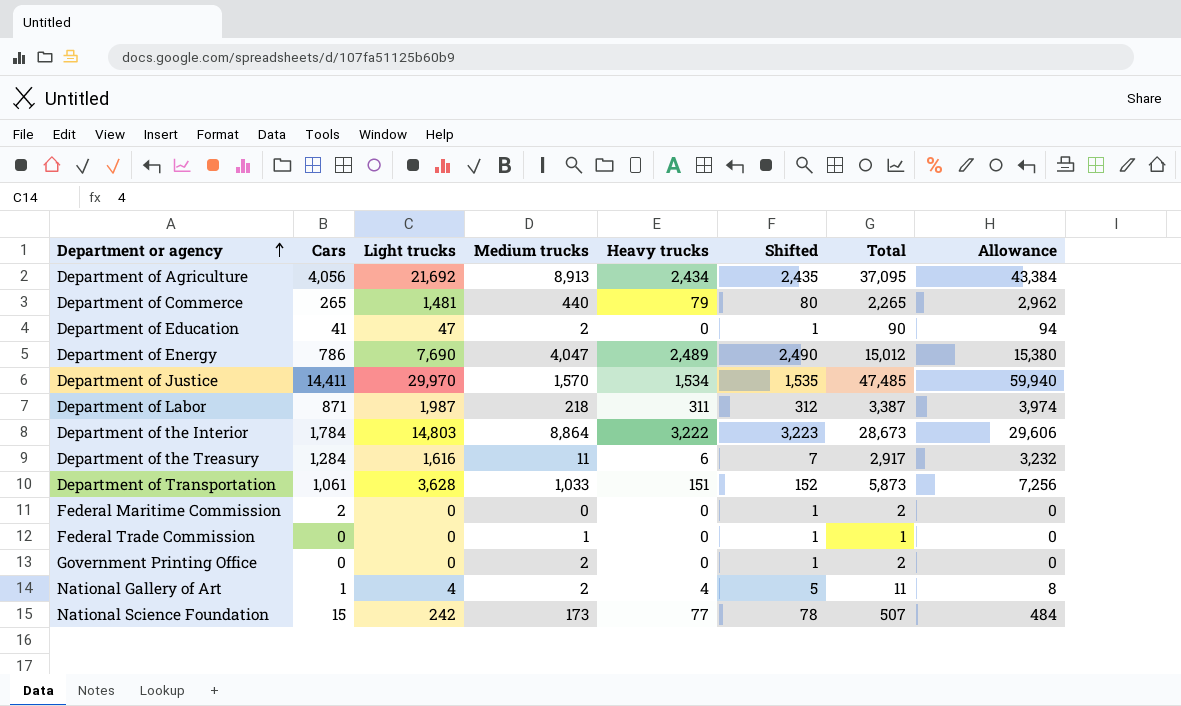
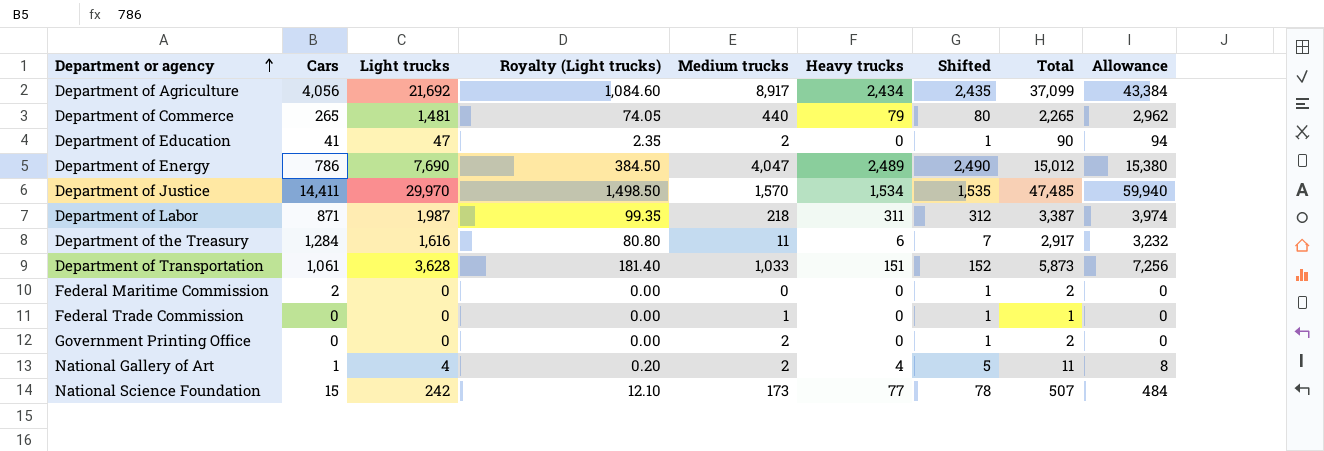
column Royalty (Light trucks) | formula: none -> [Light trucks] * 0.05
row Department of the Interior: 1,784 | 14,803 | 8,864 | 3,222 | 3,223 | 28,673 | 29,606 -> none
Department of Agriculture | Medium trucks: 8,913 -> 8,917
Department of Agriculture | Total: 37,095 -> 37,099

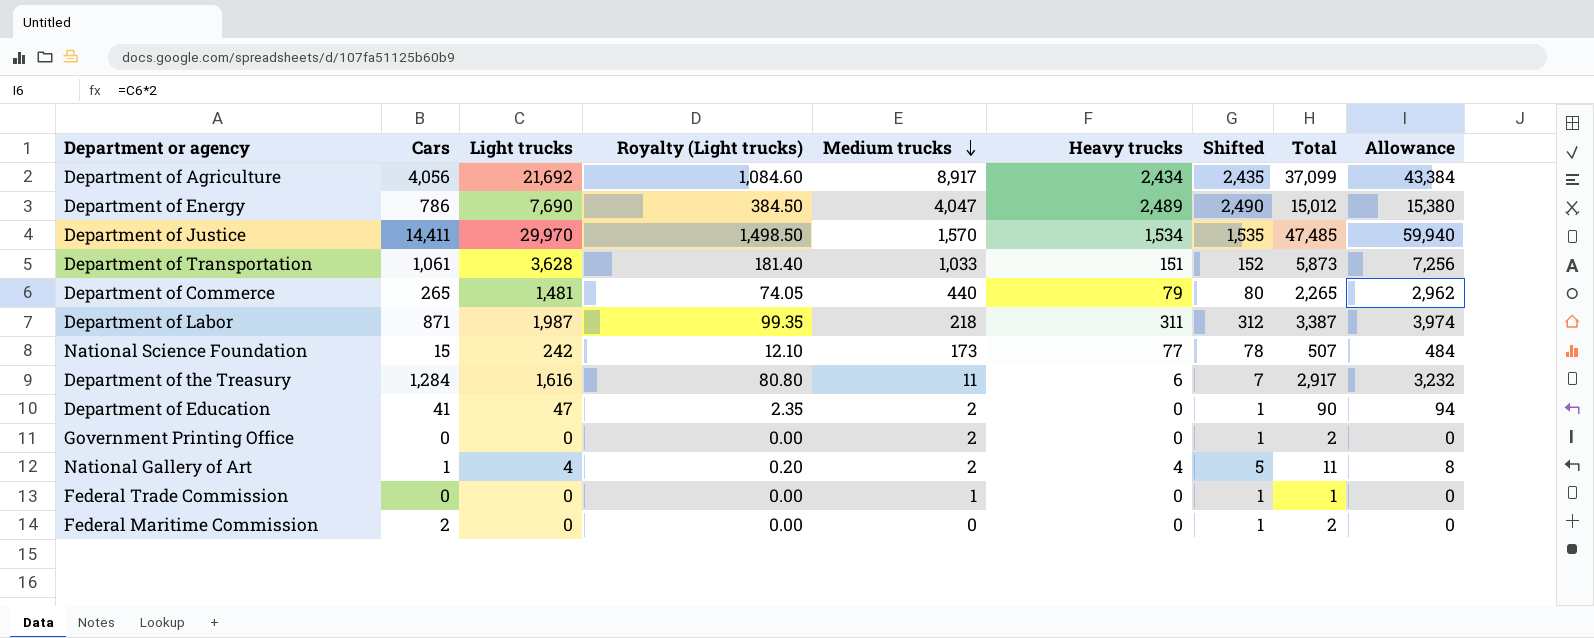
row order: Department or agency ascending -> Medium trucks descending

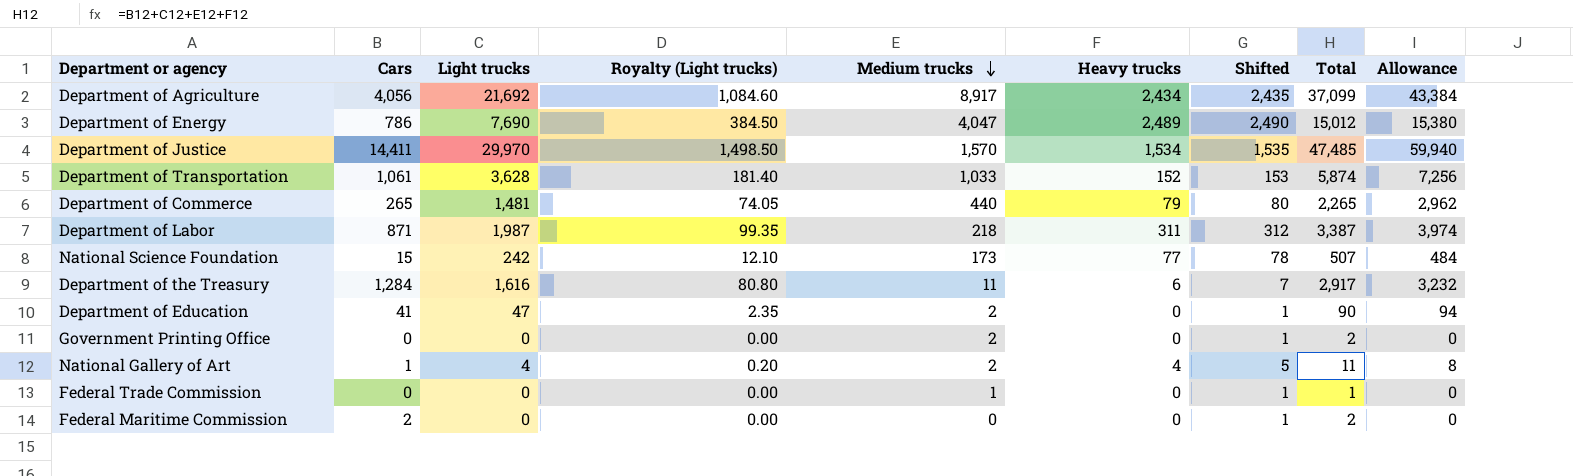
Department of Transportation | Heavy trucks: 151 -> 152
Department of Transportation | Shifted: 152 -> 153
Department of Transportation | Total: 5,873 -> 5,874

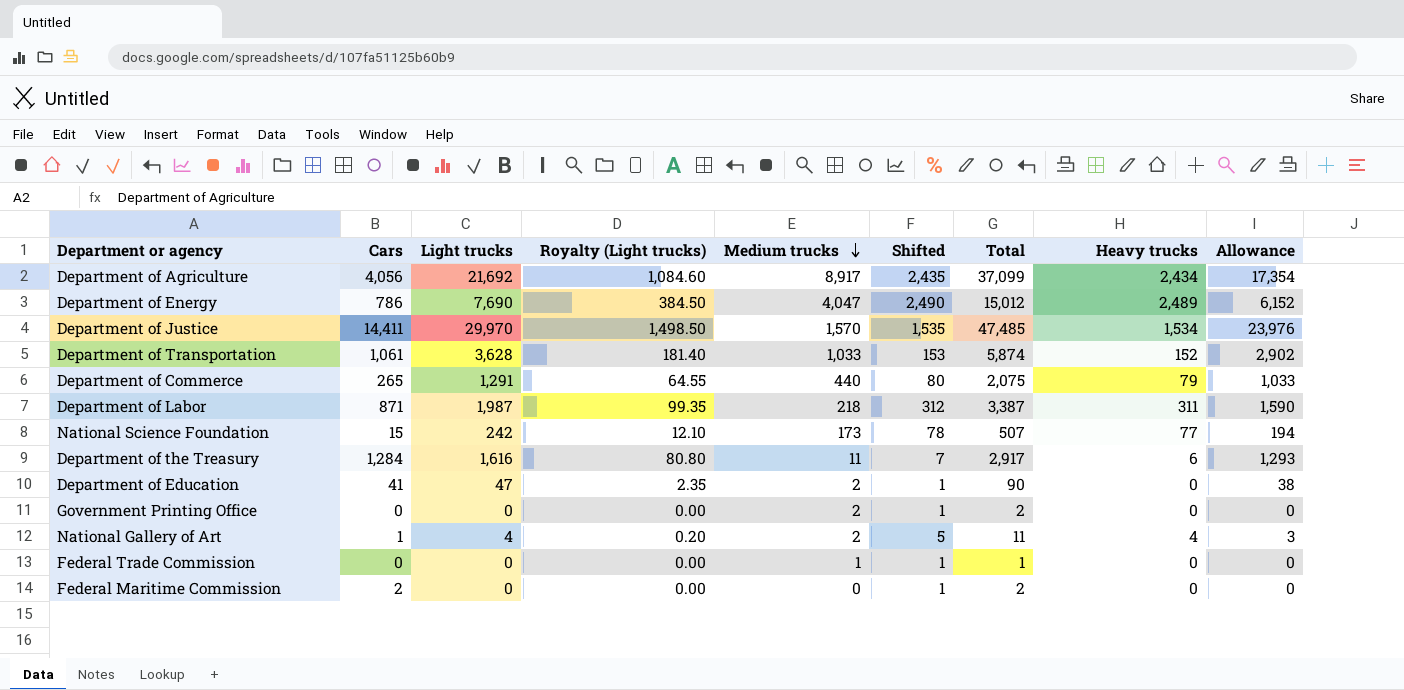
column Heavy trucks | position: 6 -> 8
column Allowance | formula: [Light trucks] * 2 -> [Light trucks] * 0.8
Department of Commerce | Light trucks: 1,481 -> 1,291
Department of Commerce | Royalty (Light trucks): 74.05 -> 64.55
Department of Commerce | Total: 2,265 -> 2,075

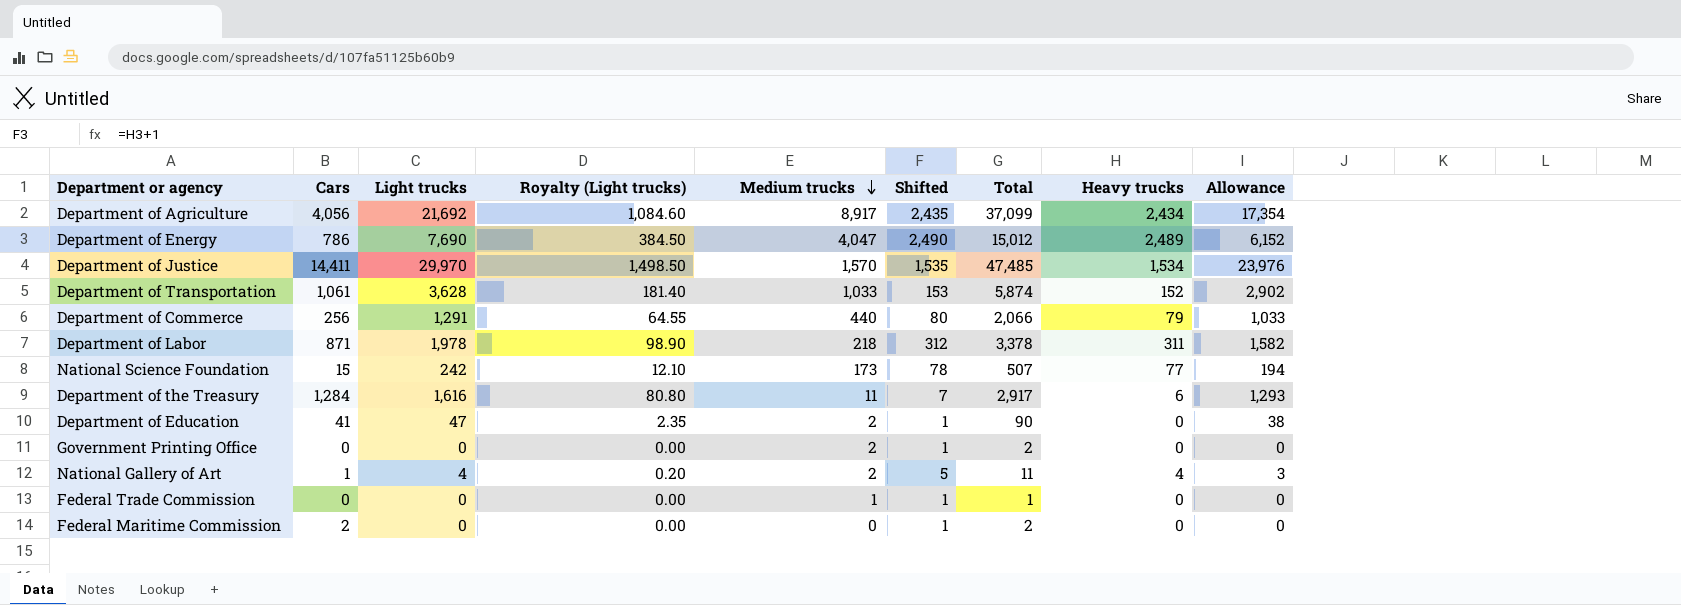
Department of Commerce | Cars: 265 -> 256
Department of Commerce | Total: 2,075 -> 2,066
Department of Labor | Light trucks: 1,987 -> 1,978
Department of Labor | Royalty (Light trucks): 99.35 -> 98.90
Department of Labor | Total: 3,387 -> 3,378
Department of Labor | Allowance: 1,590 -> 1,582

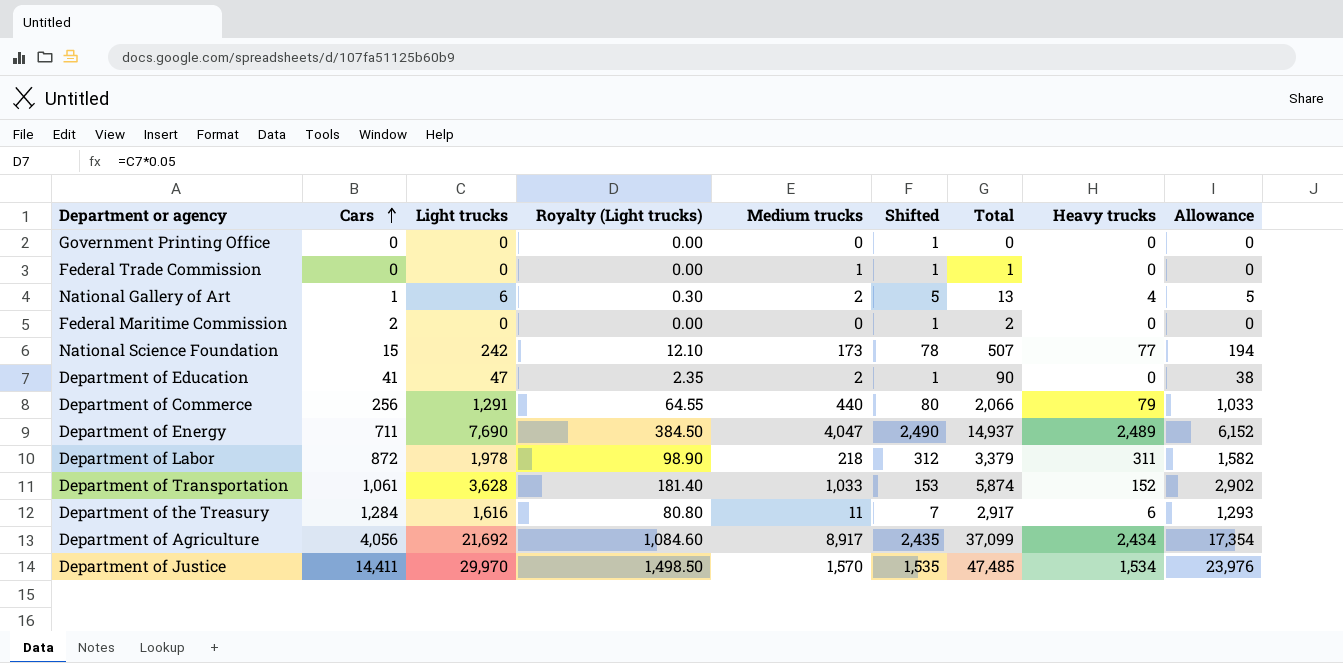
row order: Medium trucks descending -> Cars ascending
Government Printing Office | Medium trucks: 2 -> 0
Government Printing Office | Total: 2 -> 0
National Gallery of Art | Light trucks: 4 -> 6
National Gallery of Art | Royalty (Light trucks): 0.20 -> 0.30
National Gallery of Art | Total: 11 -> 13
National Gallery of Art | Allowance: 3 -> 5
Department of Energy | Cars: 786 -> 711
Department of Energy | Total: 15,012 -> 14,937
Department of Labor | Cars: 871 -> 872
Department of Labor | Total: 3,378 -> 3,379

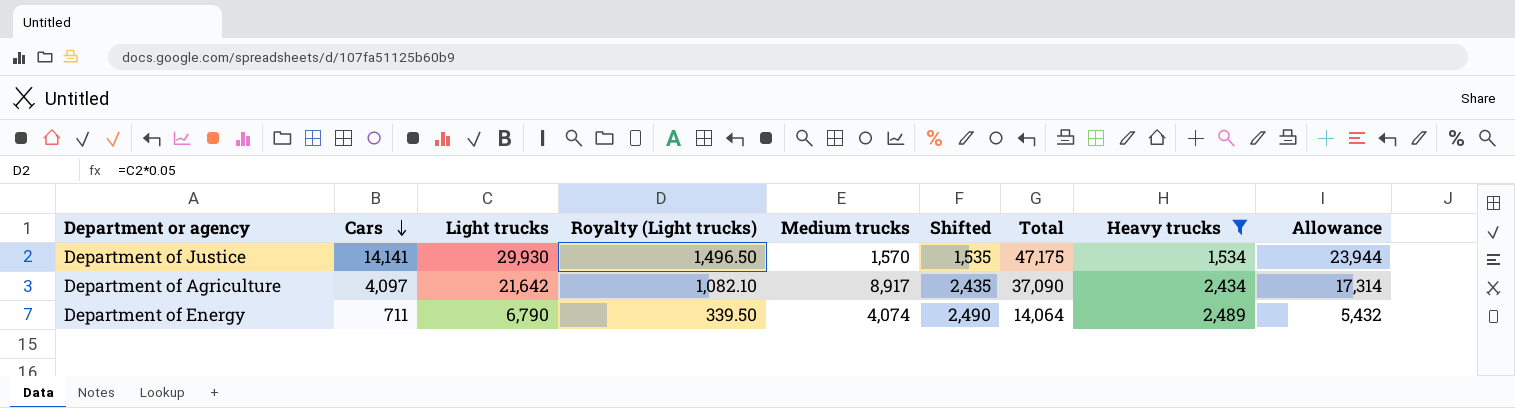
filter: none -> Heavy trucks >= 1,534
row order: Cars ascending -> Cars descending
Department of Justice | Cars: 14,411 -> 14,141
Department of Justice | Light trucks: 29,970 -> 29,930
Department of Justice | Royalty (Light trucks): 1,498.50 -> 1,496.50
Department of Justice | Total: 47,485 -> 47,175
Department of Justice | Allowance: 23,976 -> 23,944
Department of Agriculture | Cars: 4,056 -> 4,097
Department of Agriculture | Light trucks: 21,692 -> 21,642
Department of Agriculture | Royalty (Light trucks): 1,084.60 -> 1,082.10
Department of Agriculture | Total: 37,099 -> 37,090
Department of Agriculture | Allowance: 17,354 -> 17,314
Department of Energy | Light trucks: 7,690 -> 6,790
Department of Energy | Royalty (Light trucks): 384.50 -> 339.50
Department of Energy | Medium trucks: 4,047 -> 4,074
Department of Energy | Total: 14,937 -> 14,064
Department of Energy | Allowance: 6,152 -> 5,432

